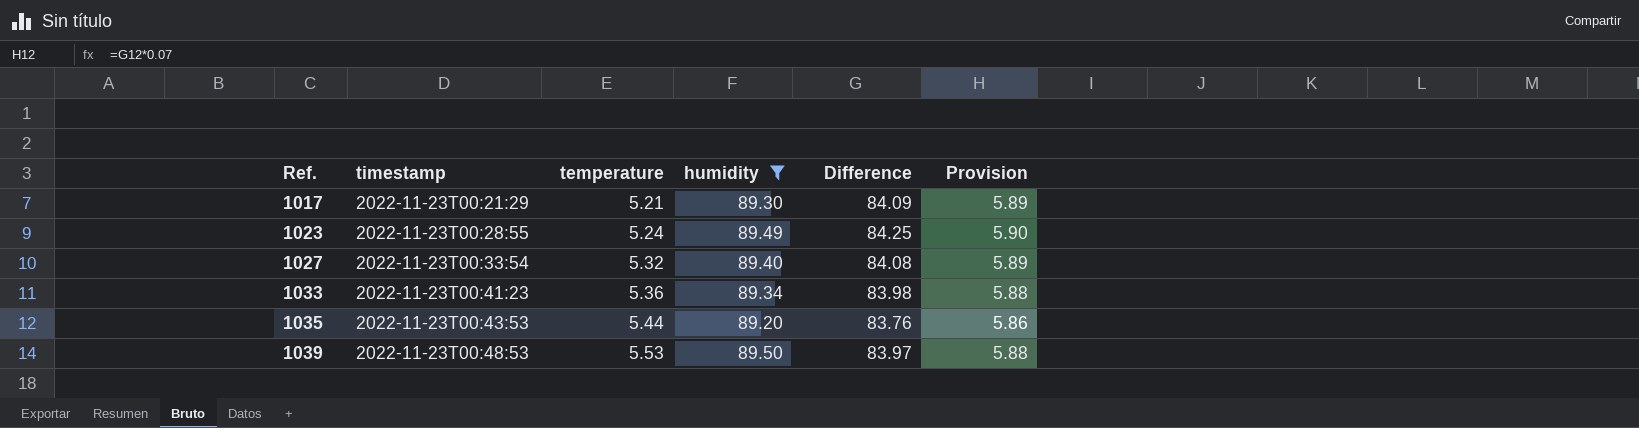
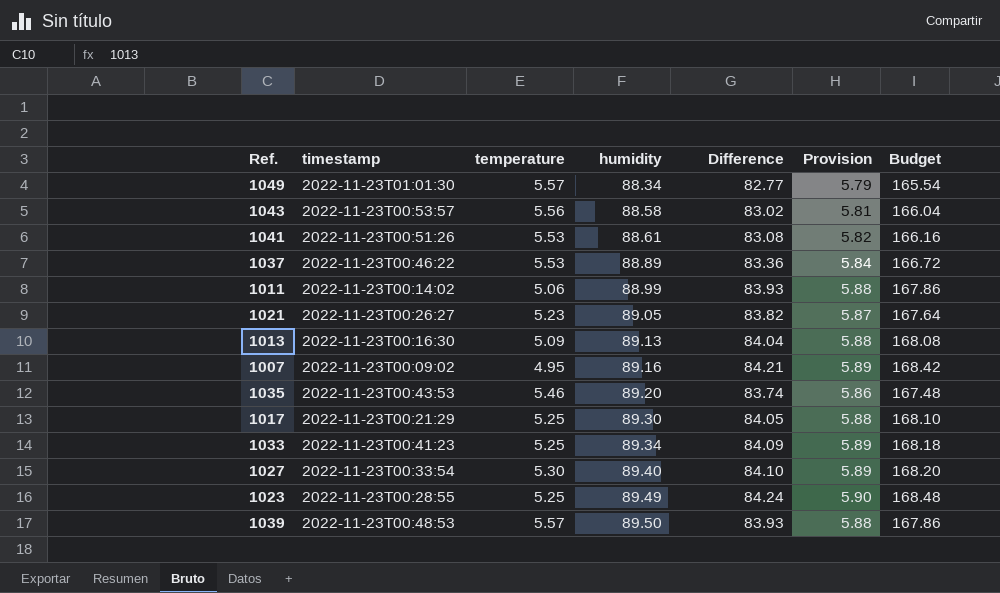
filter: humidity >= 89.20 -> none
row order: Ref. ascending -> humidity ascending
column Budget | formula: none -> [Difference] * 2
1035 | temperature: 5.44 -> 5.46
1035 | Difference: 83.76 -> 83.74
1017 | temperature: 5.21 -> 5.25
1017 | Difference: 84.09 -> 84.05
1017 | Provision: 5.89 -> 5.88
1033 | temperature: 5.36 -> 5.25
1033 | Difference: 83.98 -> 84.09
1033 | Provision: 5.88 -> 5.89
1027 | temperature: 5.32 -> 5.30
1027 | Difference: 84.08 -> 84.10
1023 | temperature: 5.24 -> 5.25
1023 | Difference: 84.25 -> 84.24
1039 | temperature: 5.53 -> 5.57
1039 | Difference: 83.97 -> 83.93

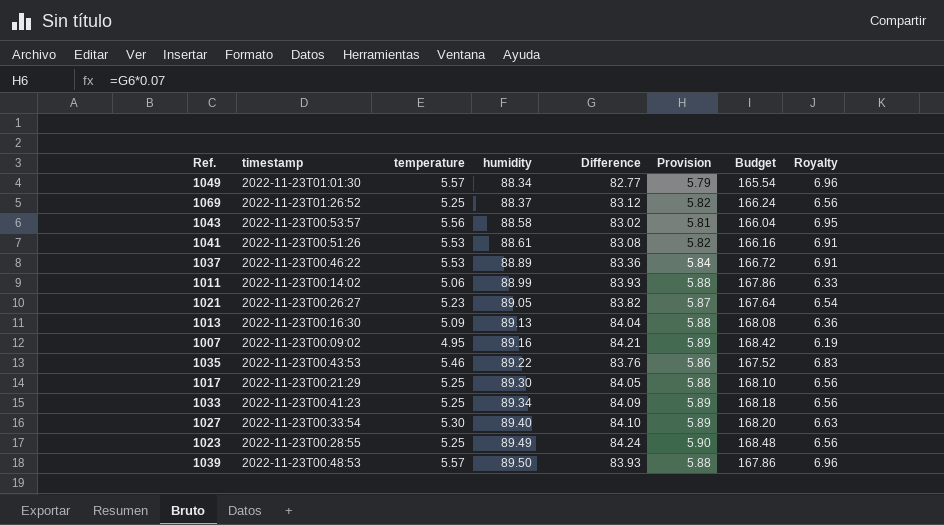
column Royalty | formula: none -> [temperature] * 1.25
row 1069: none -> 2022-11-23T01:26:52 | 5.25 | 88.37 | 83.12 | 5.82 | 166.24 | 6.56
1035 | humidity: 89.20 -> 89.22
1035 | Difference: 83.74 -> 83.76
1035 | Budget: 167.48 -> 167.52

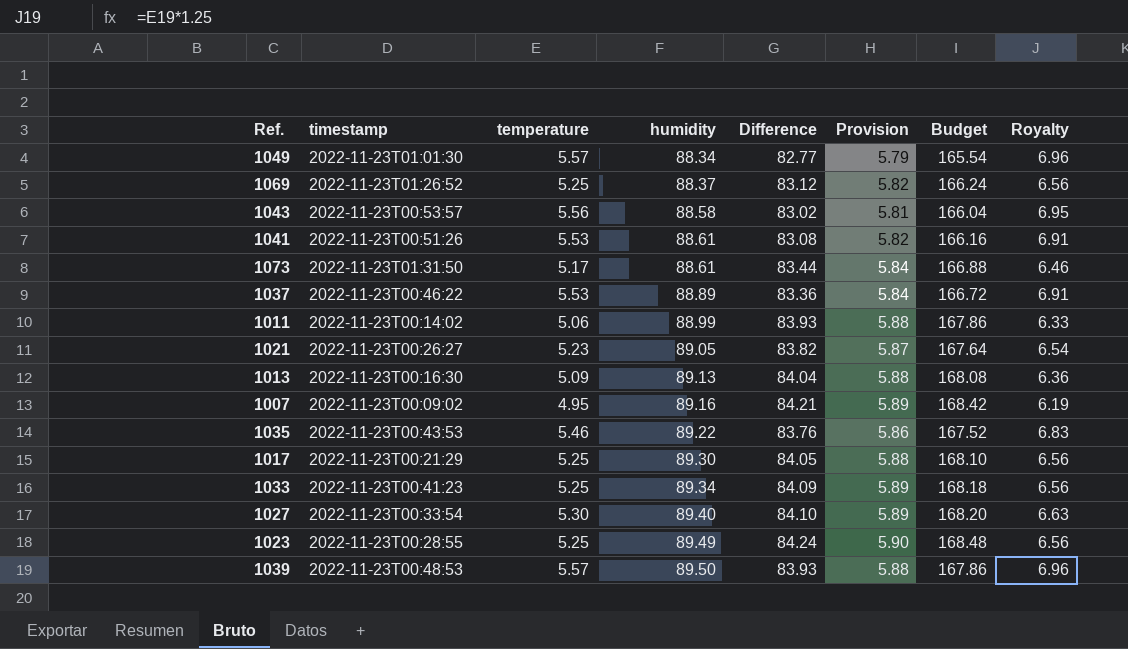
row 1073: none -> 2022-11-23T01:31:50 | 5.17 | 88.61 | 83.44 | 5.84 | 166.88 | 6.46

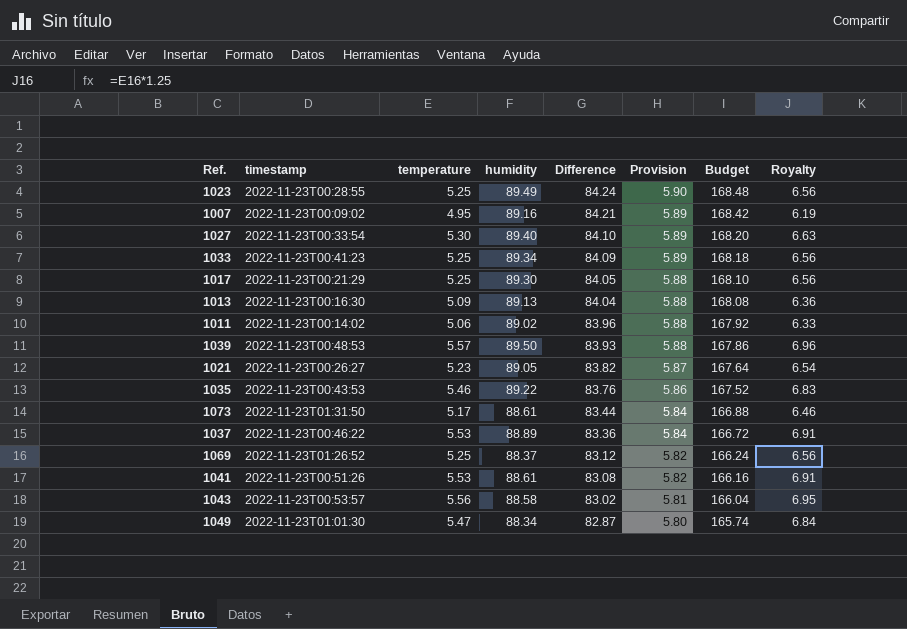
row order: humidity ascending -> Difference descending
1011 | humidity: 88.99 -> 89.02
1011 | Difference: 83.93 -> 83.96
1011 | Budget: 167.86 -> 167.92
1049 | temperature: 5.57 -> 5.47
1049 | Difference: 82.77 -> 82.87
1049 | Provision: 5.79 -> 5.80
1049 | Budget: 165.54 -> 165.74
1049 | Royalty: 6.96 -> 6.84

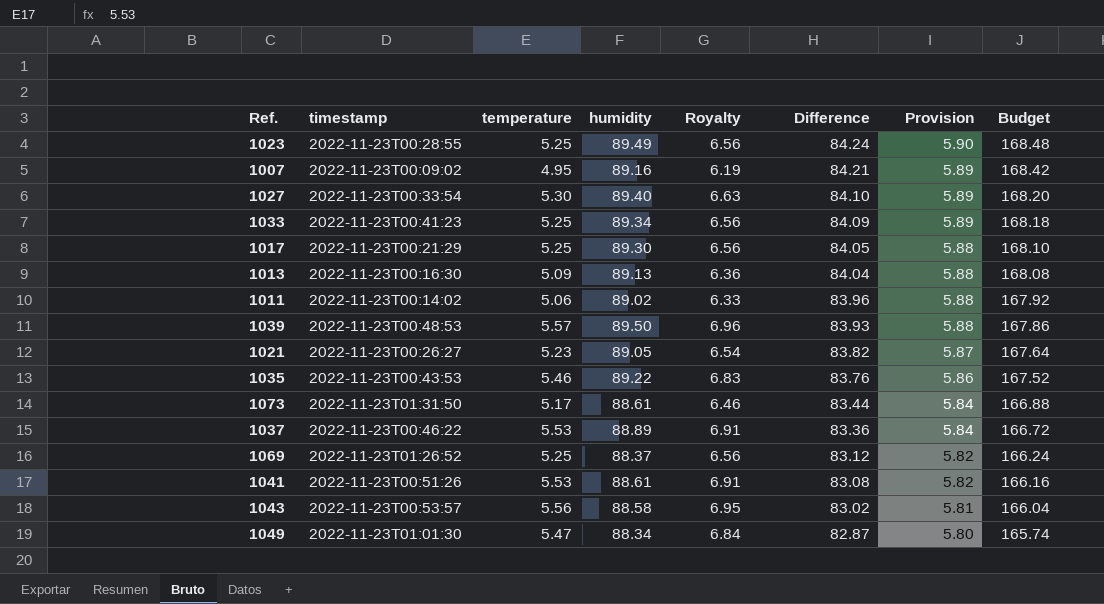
column Royalty | position: 8 -> 5

